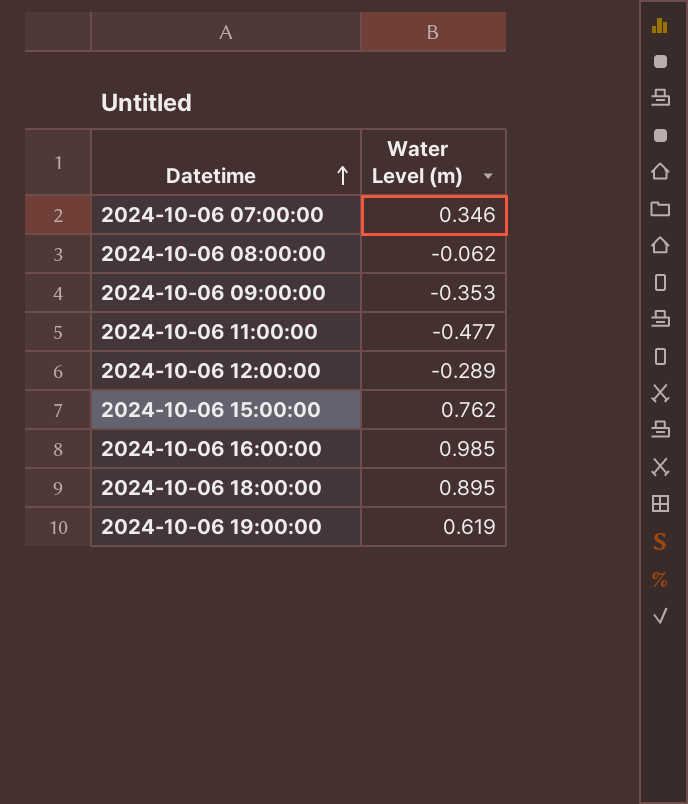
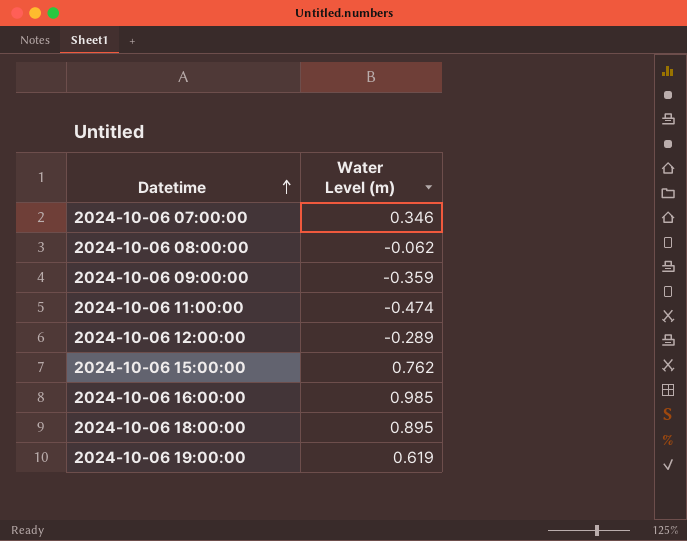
2024-10-06 09:00:00 | Water Level (m): -0.353 -> -0.359
2024-10-06 11:00:00 | Water Level (m): -0.477 -> -0.474

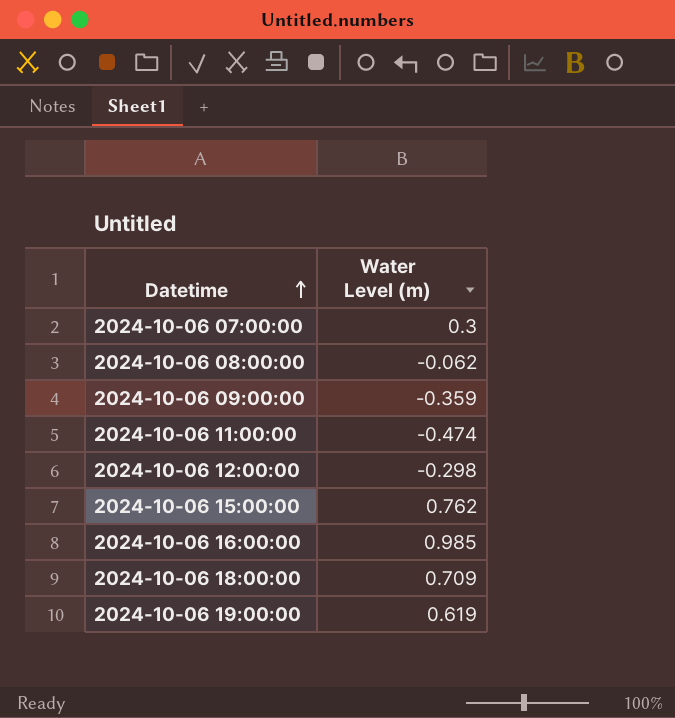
2024-10-06 07:00:00 | Water Level (m): 0.346 -> 0.3
2024-10-06 12:00:00 | Water Level (m): -0.289 -> -0.298
2024-10-06 18:00:00 | Water Level (m): 0.895 -> 0.709

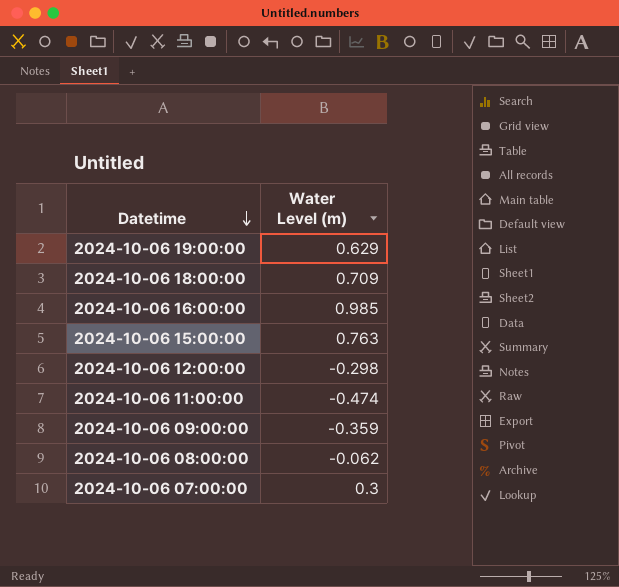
row order: Datetime ascending -> Datetime descending
2024-10-06 19:00:00 | Water Level (m): 0.619 -> 0.629
2024-10-06 15:00:00 | Water Level (m): 0.762 -> 0.763

